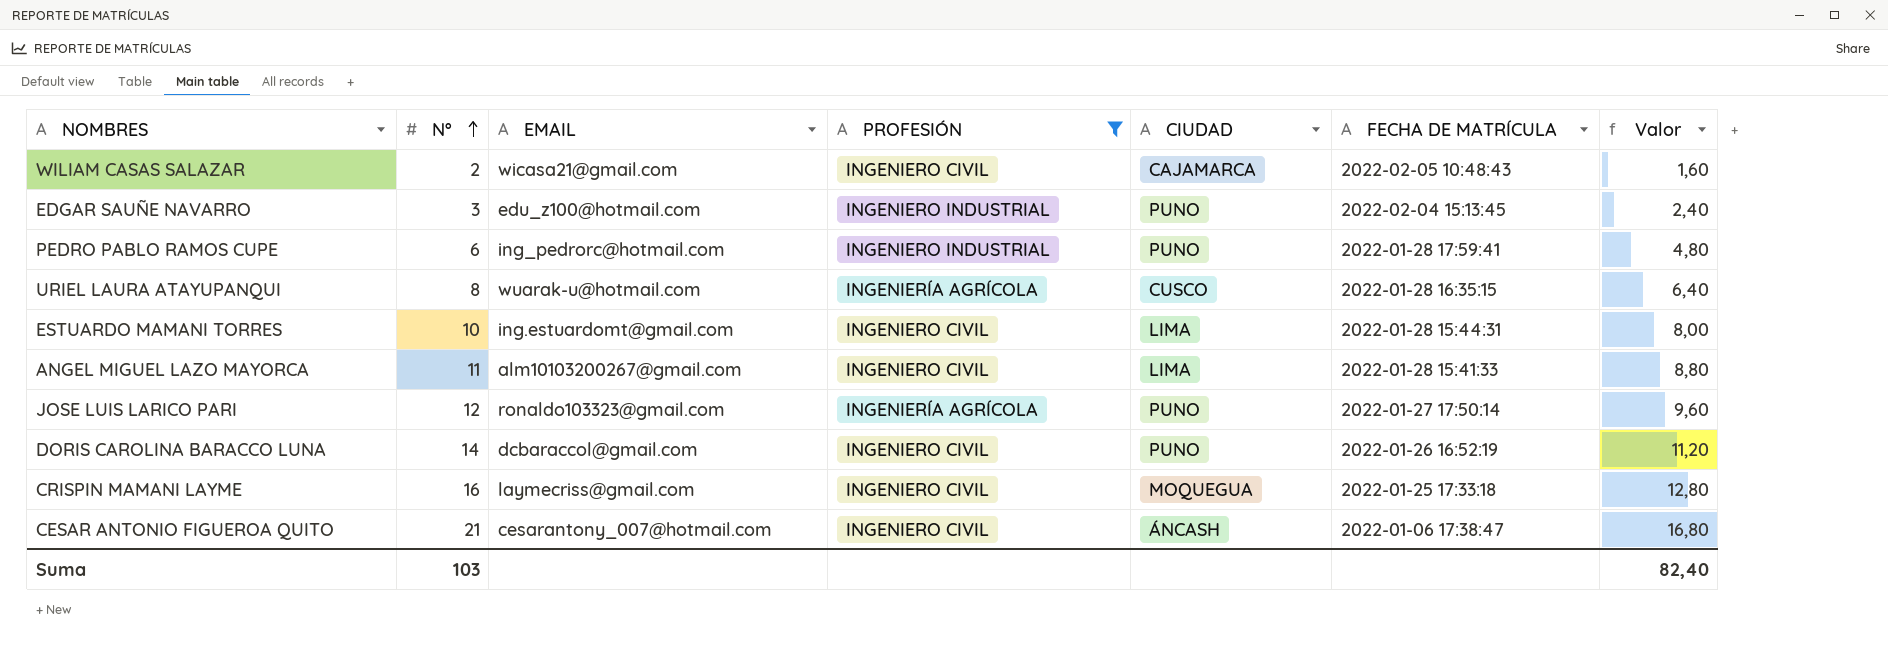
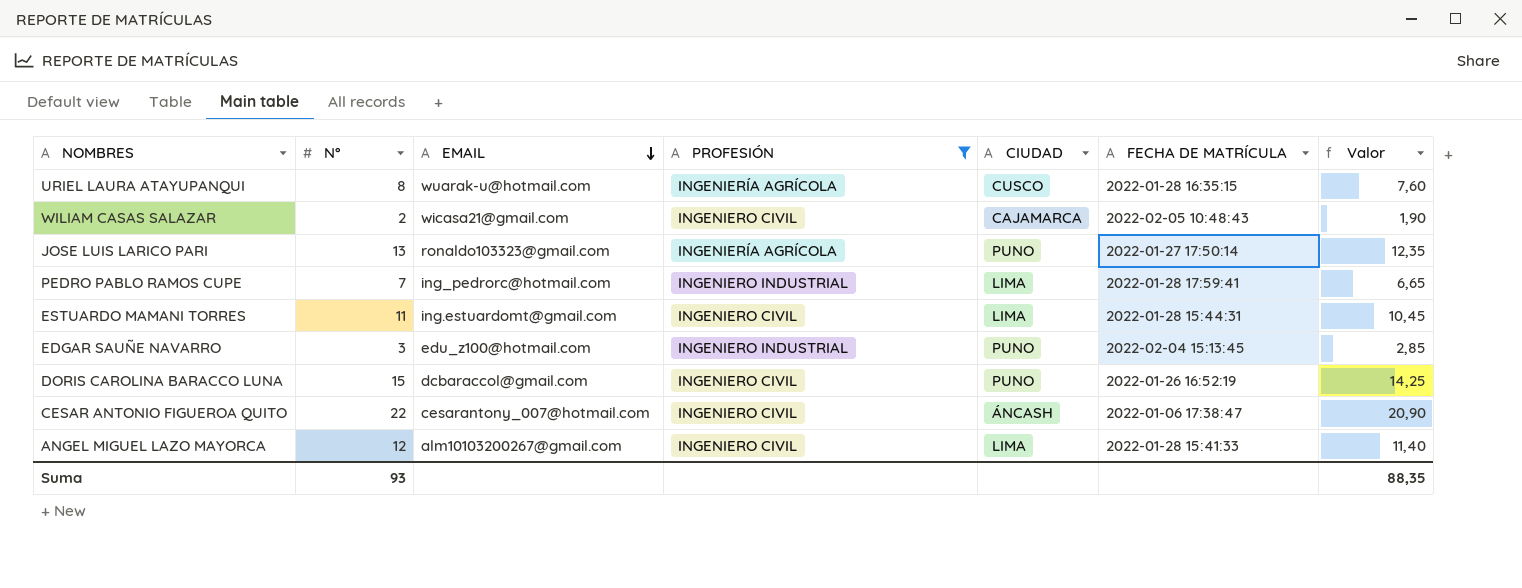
row order: N° ascending -> EMAIL descending
column Valor | formula: [N°] * 0,8 -> [N°] * 0,95
row CRISPIN MAMANI LAYME: 16 | laymecriss@gmail.com | INGENIERO CIVIL | MOQUEGUA | 2022-01-25 17:33:18 | 12,80 -> none
JOSE LUIS LARICO PARI | N°: 12 -> 13
PEDRO PABLO RAMOS CUPE | N°: 6 -> 7
PEDRO PABLO RAMOS CUPE | CIUDAD: PUNO -> LIMA
ESTUARDO MAMANI TORRES | N°: 10 -> 11
DORIS CAROLINA BARACCO LUNA | N°: 14 -> 15
CESAR ANTONIO FIGUEROA QUITO | N°: 21 -> 22
ANGEL MIGUEL LAZO MAYORCA | N°: 11 -> 12
Suma | N°: 103 -> 93
Suma | Valor: 82,40 -> 88,35

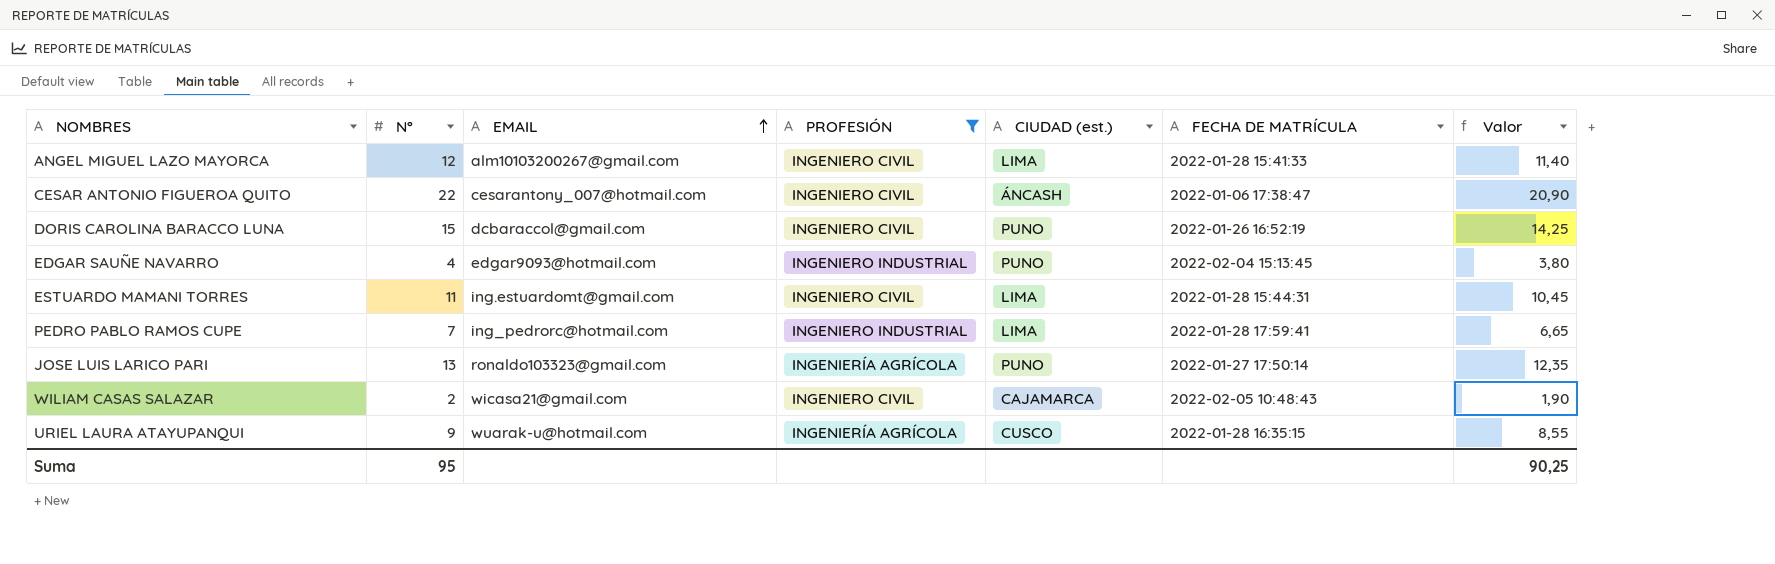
row order: EMAIL descending -> EMAIL ascending
column name: CIUDAD -> CIUDAD (est.)
EDGAR SAUÑE NAVARRO | N°: 3 -> 4
EDGAR SAUÑE NAVARRO | EMAIL: edu_z100@hotmail.com -> edgar9093@hotmail.com
EDGAR SAUÑE NAVARRO | Valor: 2,85 -> 3,80
URIEL LAURA ATAYUPANQUI | N°: 8 -> 9
URIEL LAURA ATAYUPANQUI | Valor: 7,60 -> 8,55
Suma | N°: 93 -> 95
Suma | Valor: 88,35 -> 90,25

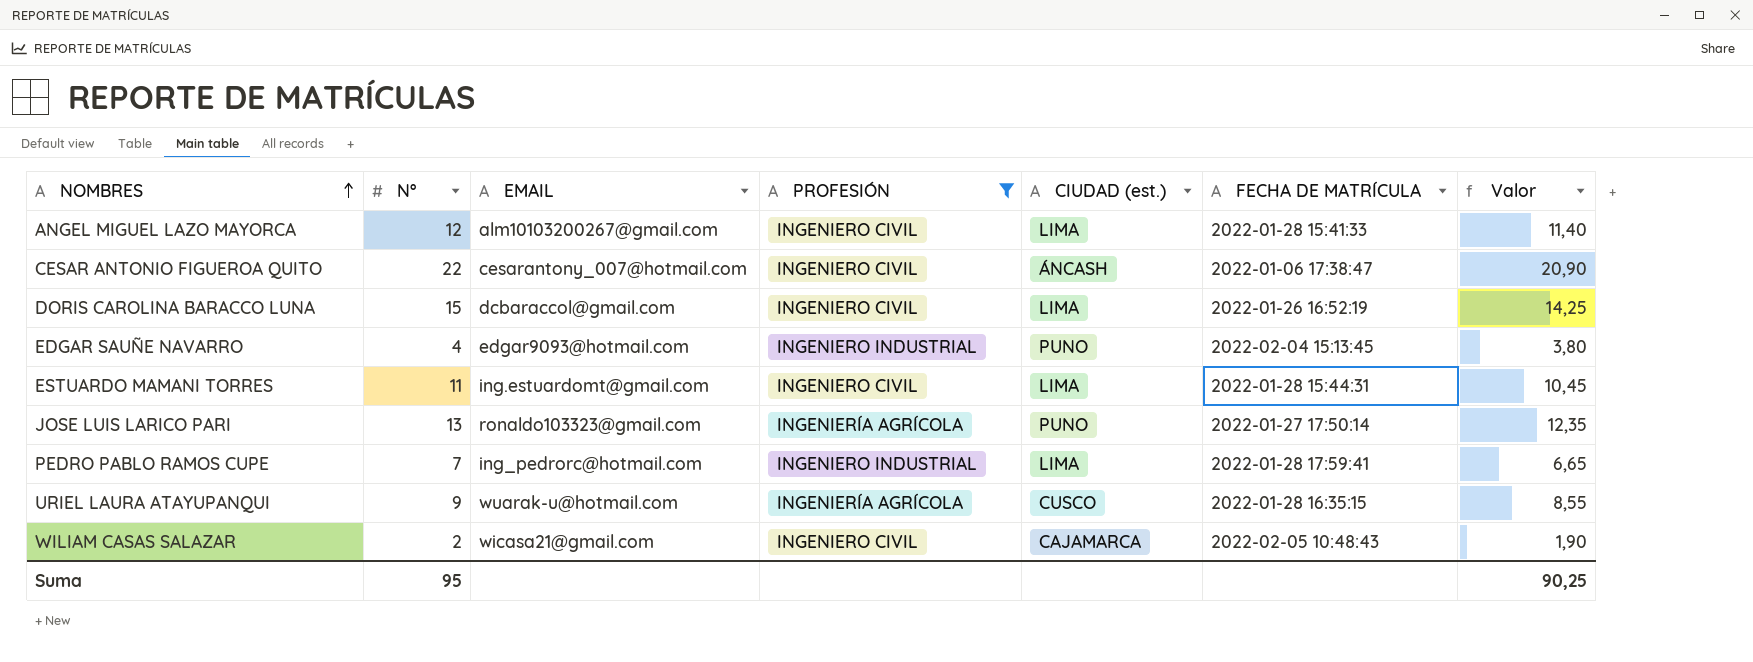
row order: EMAIL ascending -> NOMBRES ascending
DORIS CAROLINA BARACCO LUNA | CIUDAD (est.): PUNO -> LIMA

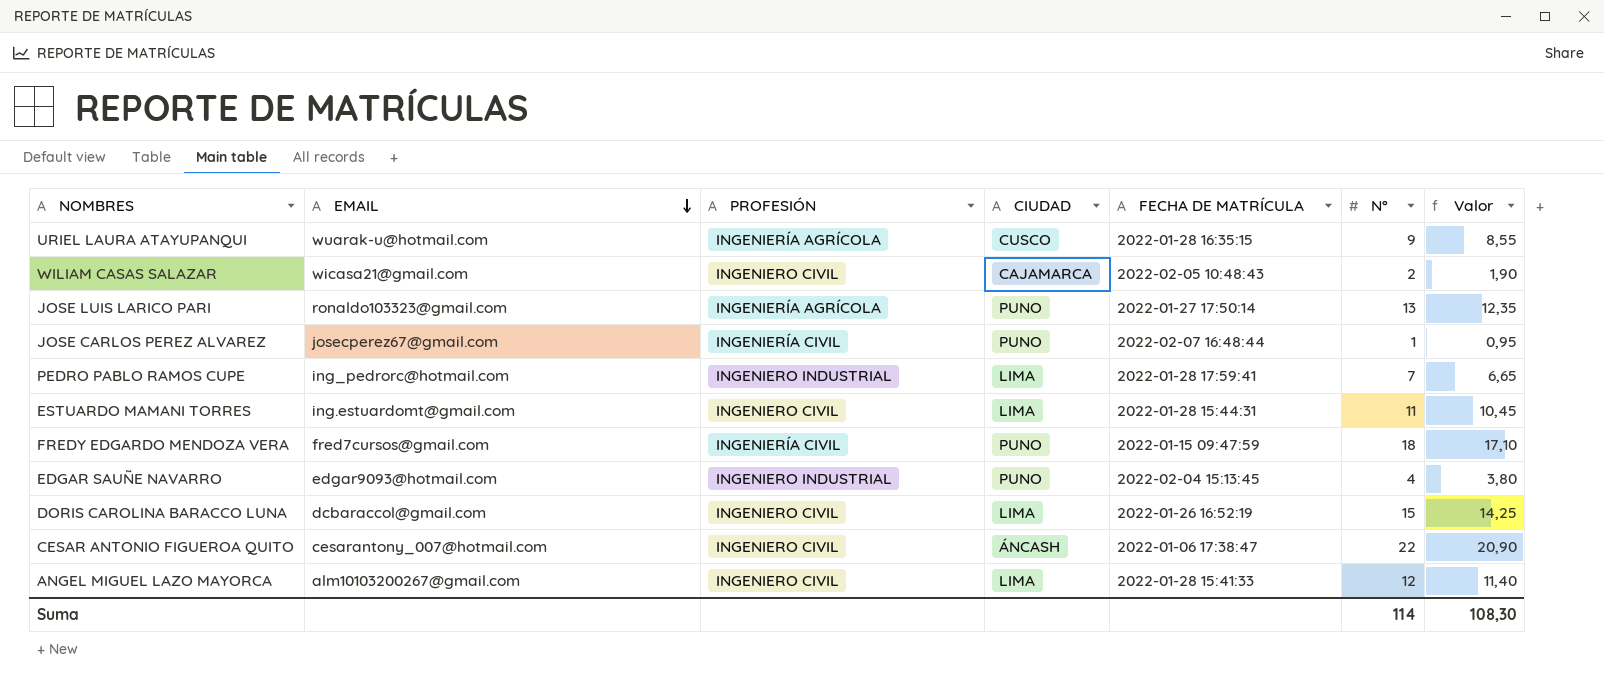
filter: PROFESIÓN != INGENIERÍA CIVIL -> none
row order: NOMBRES ascending -> EMAIL descending
column name: CIUDAD (est.) -> CIUDAD
column N° | position: 2 -> 6
Suma | N°: 95 -> 114
Suma | Valor: 90,25 -> 108,30

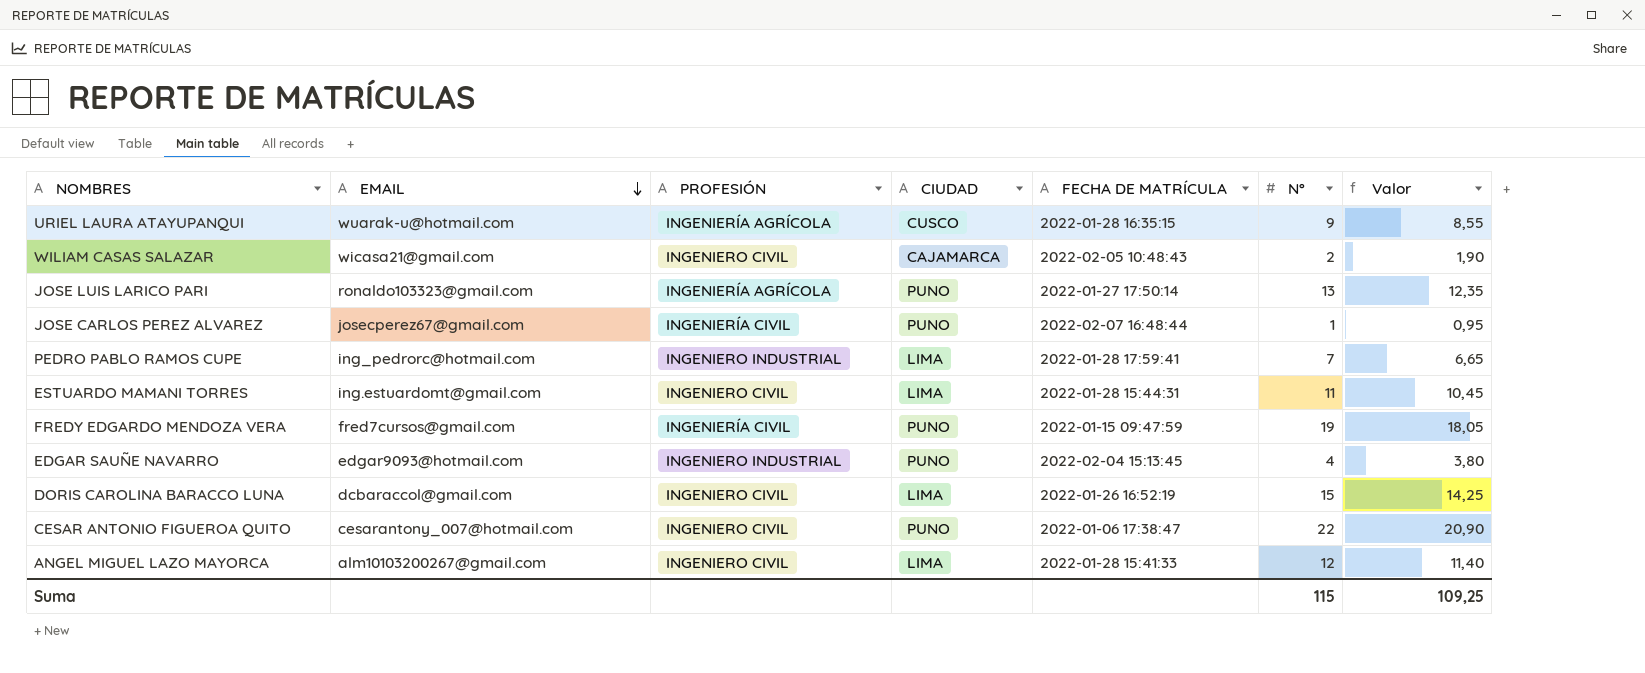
FREDY EDGARDO MENDOZA VERA | N°: 18 -> 19
FREDY EDGARDO MENDOZA VERA | Valor: 17,10 -> 18,05
CESAR ANTONIO FIGUEROA QUITO | CIUDAD: ÁNCASH -> PUNO
Suma | N°: 114 -> 115
Suma | Valor: 108,30 -> 109,25

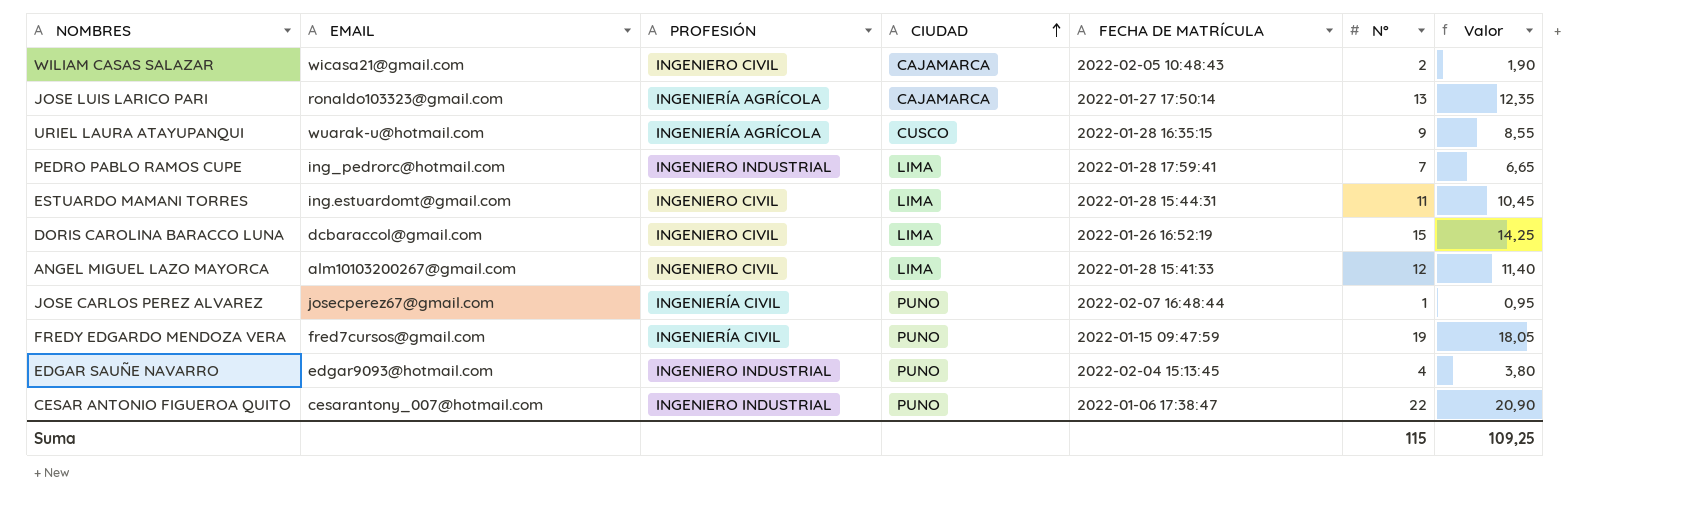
row order: EMAIL descending -> CIUDAD ascending
JOSE LUIS LARICO PARI | CIUDAD: PUNO -> CAJAMARCA
CESAR ANTONIO FIGUEROA QUITO | PROFESIÓN: INGENIERO CIVIL -> INGENIERO INDUSTRIAL

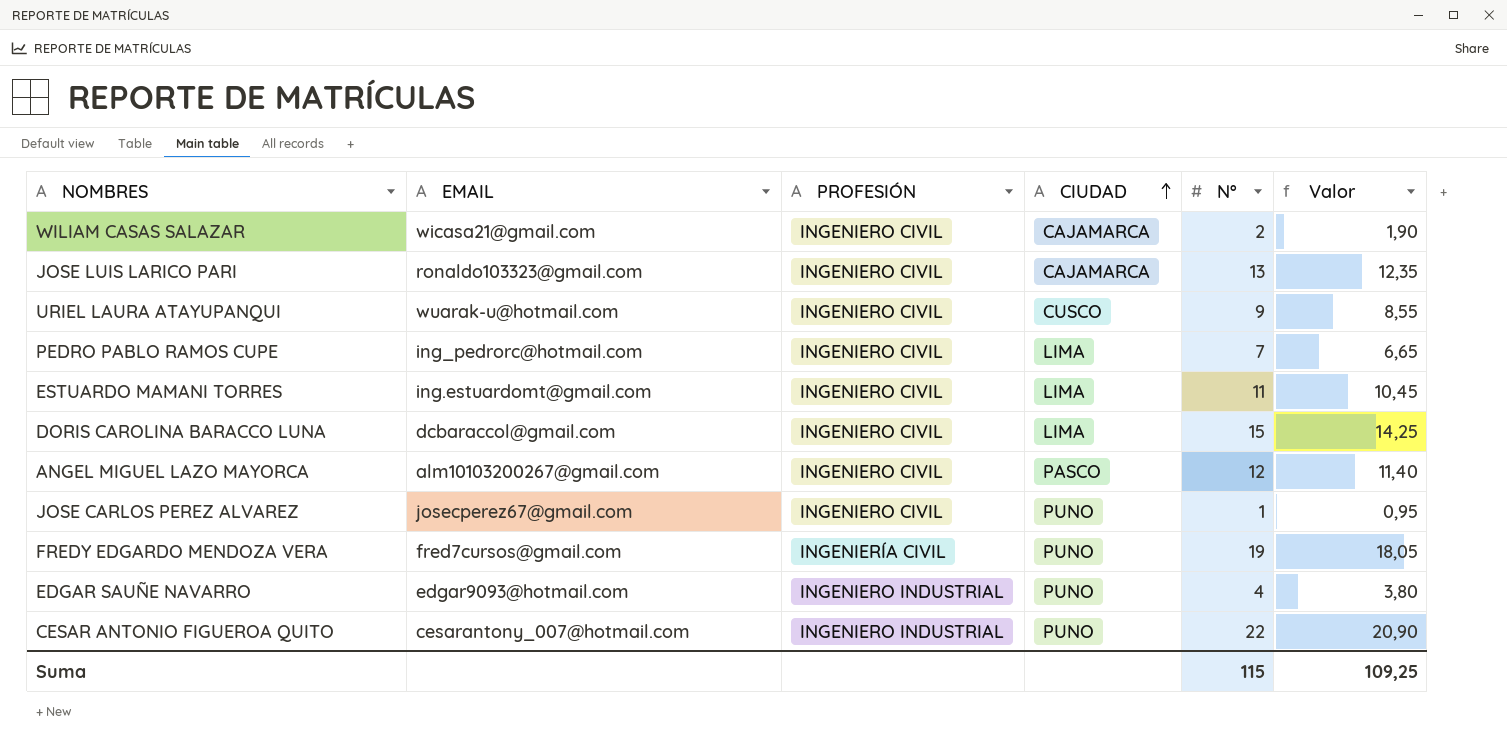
column FECHA DE MATRÍCULA | position: 5 -> none
JOSE LUIS LARICO PARI | PROFESIÓN: INGENIERÍA AGRÍCOLA -> INGENIERO CIVIL
URIEL LAURA ATAYUPANQUI | PROFESIÓN: INGENIERÍA AGRÍCOLA -> INGENIERO CIVIL
PEDRO PABLO RAMOS CUPE | PROFESIÓN: INGENIERO INDUSTRIAL -> INGENIERO CIVIL
ANGEL MIGUEL LAZO MAYORCA | CIUDAD: LIMA -> PASCO
JOSE CARLOS PEREZ ALVAREZ | PROFESIÓN: INGENIERÍA CIVIL -> INGENIERO CIVIL

